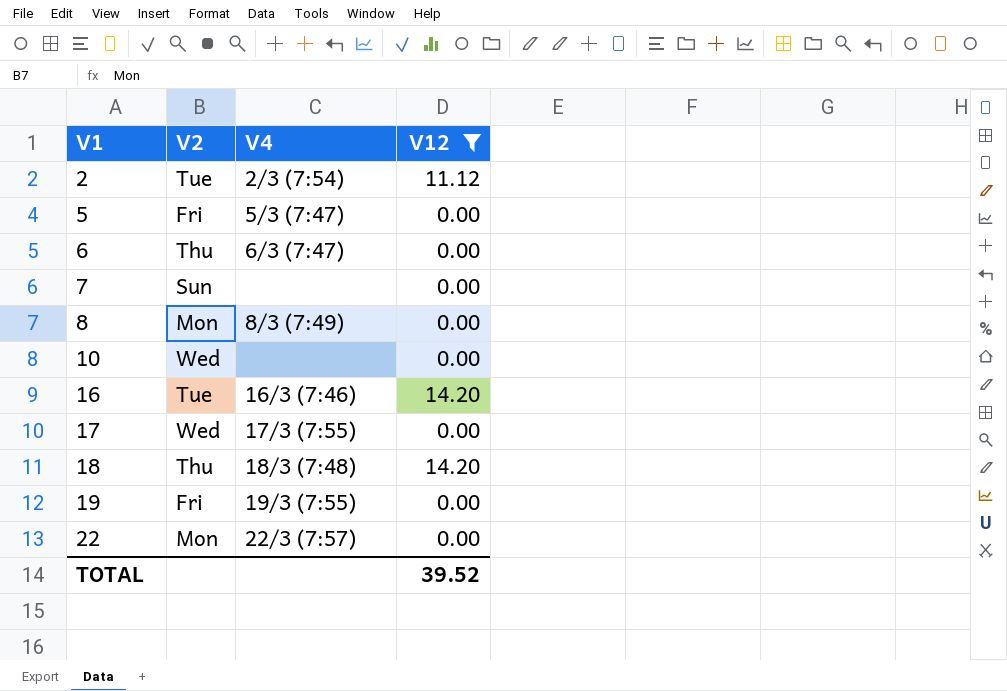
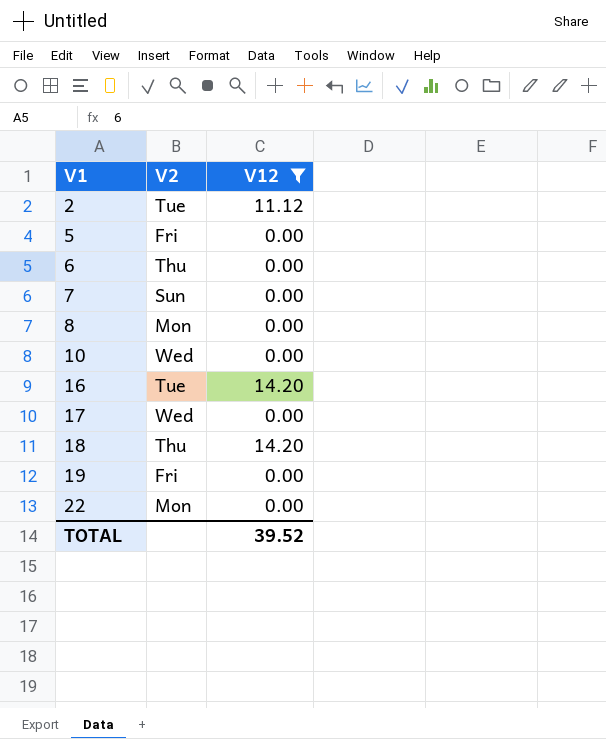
column V4 | position: 3 -> none

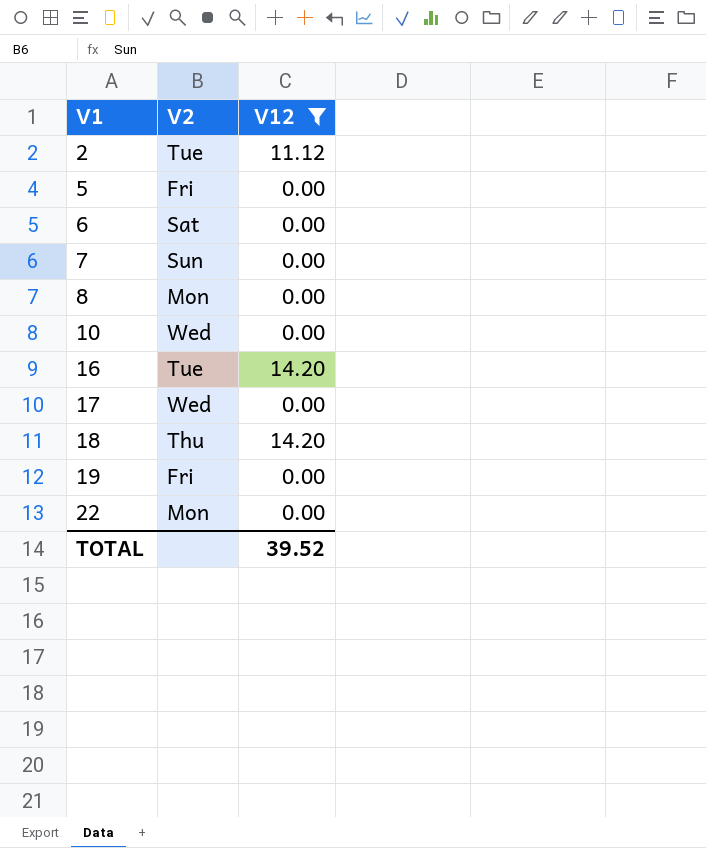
6 | V2: Thu -> Sat

